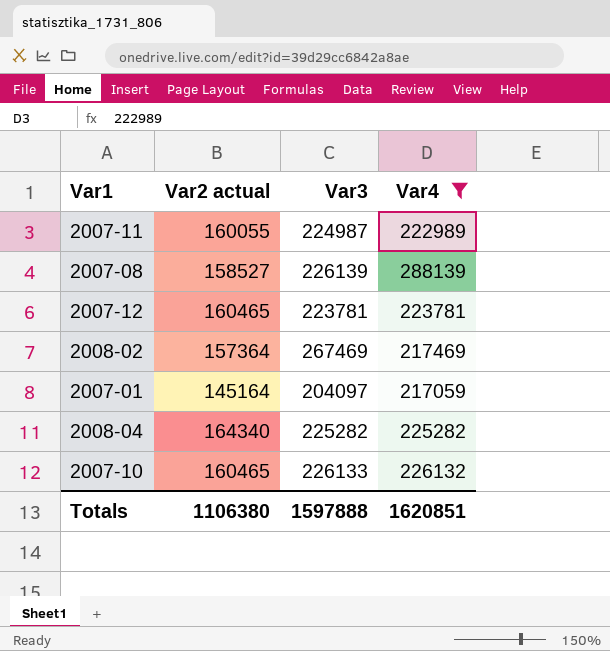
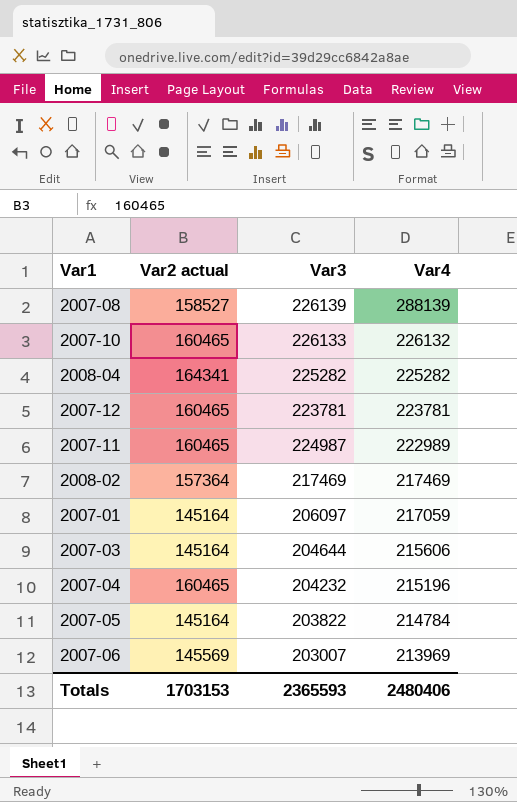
filter: Var4 >= 217059 -> none
row order: none -> Var4 descending
2008-04 | Var2 actual: 164340 -> 164341
2007-11 | Var2 actual: 160055 -> 160465
2008-02 | Var3: 267469 -> 217469
2007-01 | Var3: 204097 -> 206097
Totals | Var2 actual: 1106380 -> 1703153
Totals | Var3: 1597888 -> 2365593
Totals | Var4: 1620851 -> 2480406

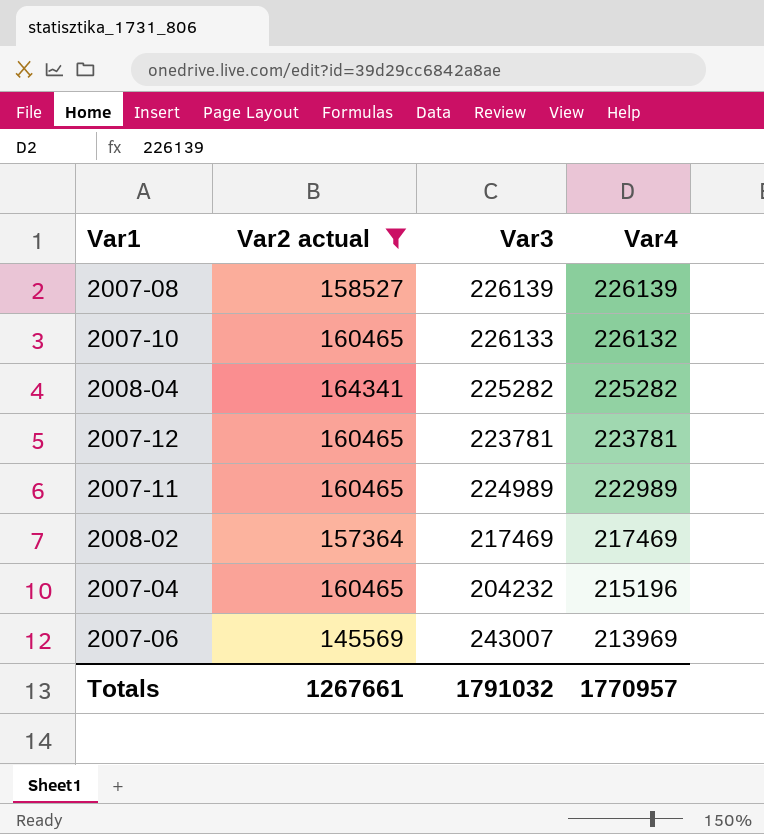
filter: none -> Var2 actual != 145164
2007-08 | Var4: 288139 -> 226139
2007-11 | Var3: 224987 -> 224989
2007-06 | Var3: 203007 -> 243007
Totals | Var2 actual: 1703153 -> 1267661
Totals | Var3: 2365593 -> 1791032
Totals | Var4: 2480406 -> 1770957

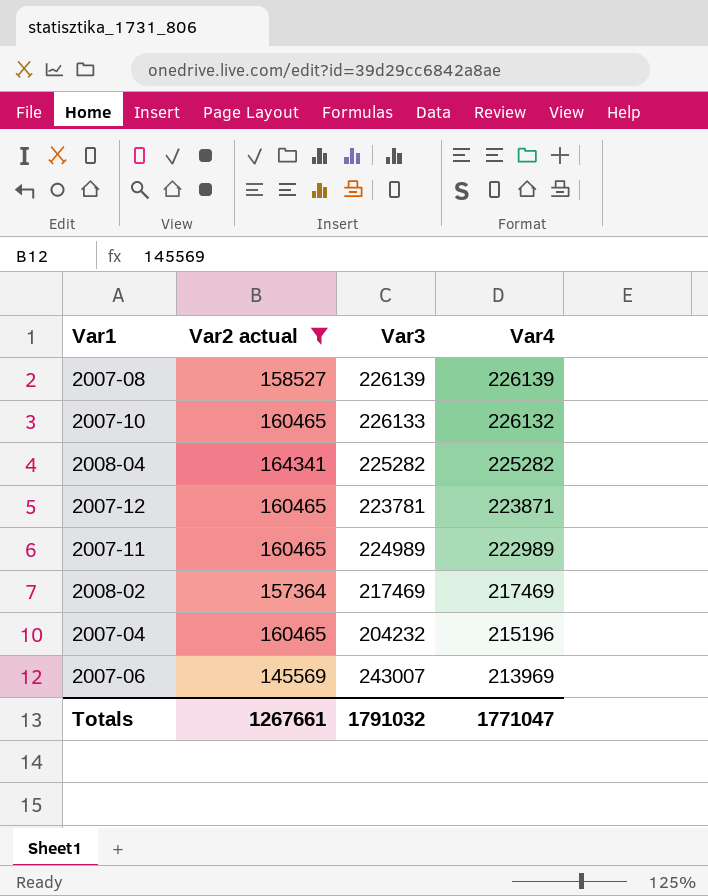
2007-12 | Var4: 223781 -> 223871
Totals | Var4: 1770957 -> 1771047

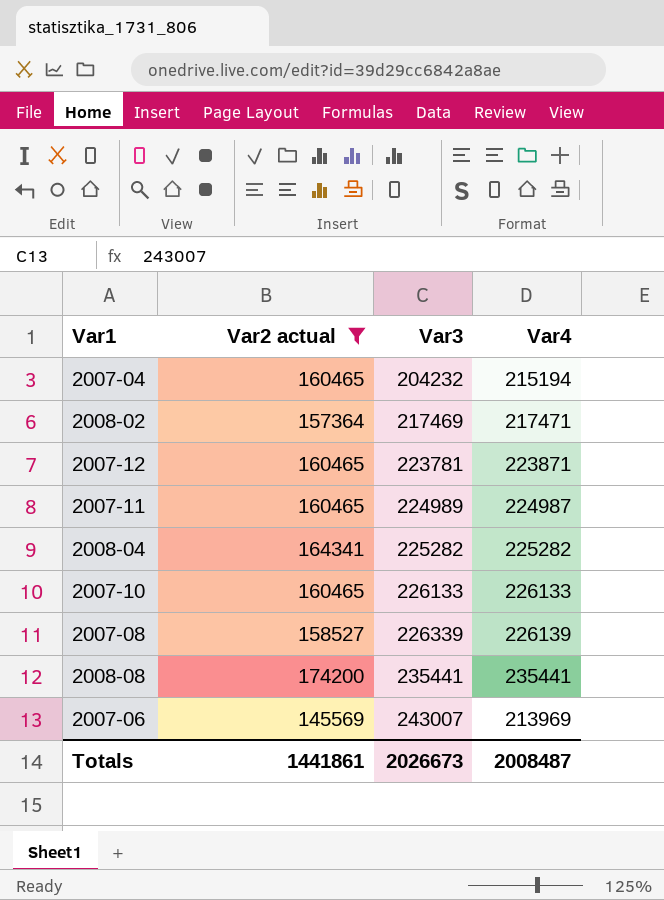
row order: Var4 descending -> Var3 ascending
2007-04 | Var4: 215196 -> 215194
2008-02 | Var4: 217469 -> 217471
2007-11 | Var4: 222989 -> 224987
2007-10 | Var4: 226132 -> 226133
2007-08 | Var3: 226139 -> 226339
row 2008-08: none -> 174200 | 235441 | 235441
Totals | Var2 actual: 1267661 -> 1441861
Totals | Var3: 1791032 -> 2026673
Totals | Var4: 1771047 -> 2008487

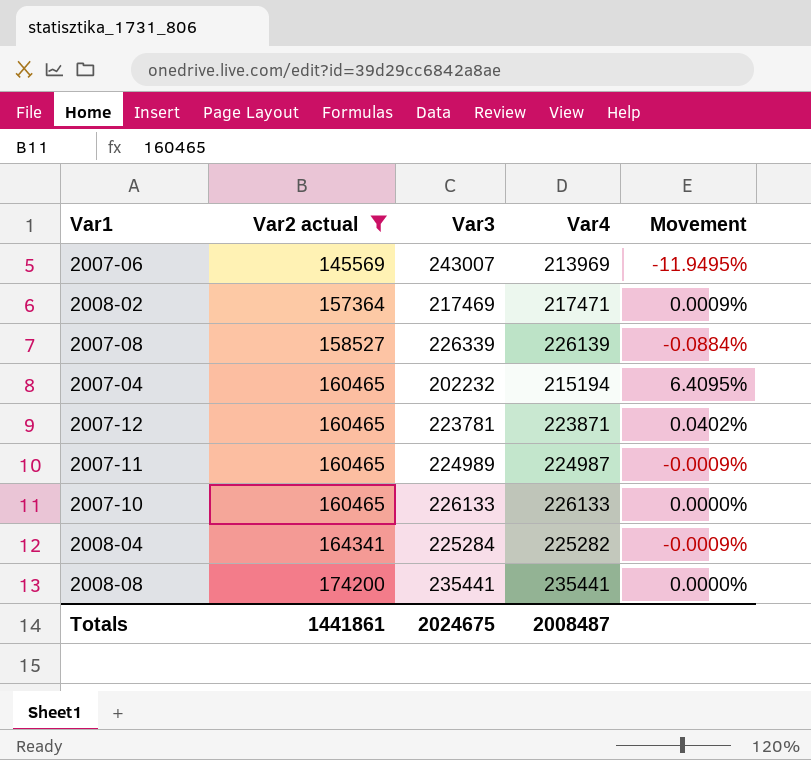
row order: Var3 ascending -> Var2 actual ascending
column Movement | formula: none -> ([Var4] - [Var3]) / [Var3]
2007-04 | Var3: 204232 -> 202232
2008-04 | Var3: 225282 -> 225284
Totals | Var3: 2026673 -> 2024675

